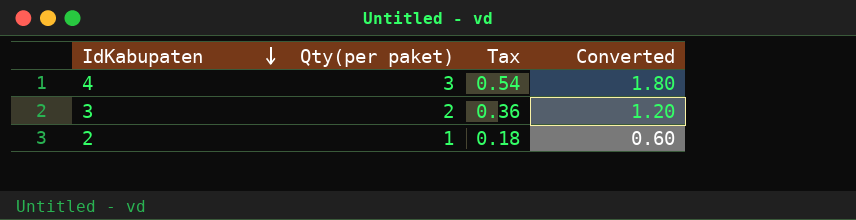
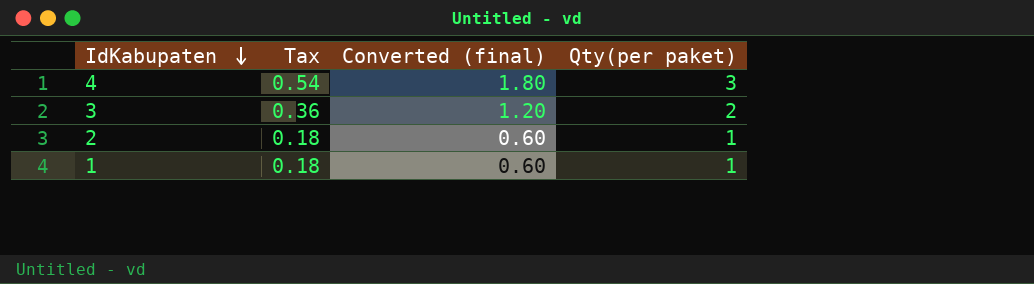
column name: Converted -> Converted (final)
column Qty(per paket) | position: 2 -> 4
row 1: none -> 0.18 | 0.60 | 1

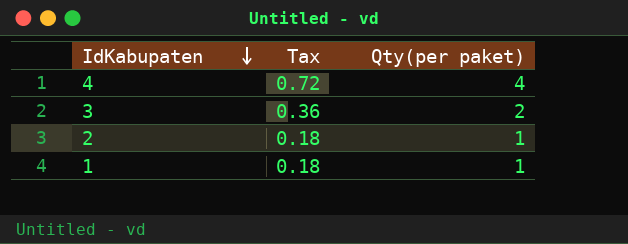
column Converted (final) | formula: [Qty(per paket)] * 0.6 -> none
4 | Tax: 0.54 -> 0.72
4 | Qty(per paket): 3 -> 4

